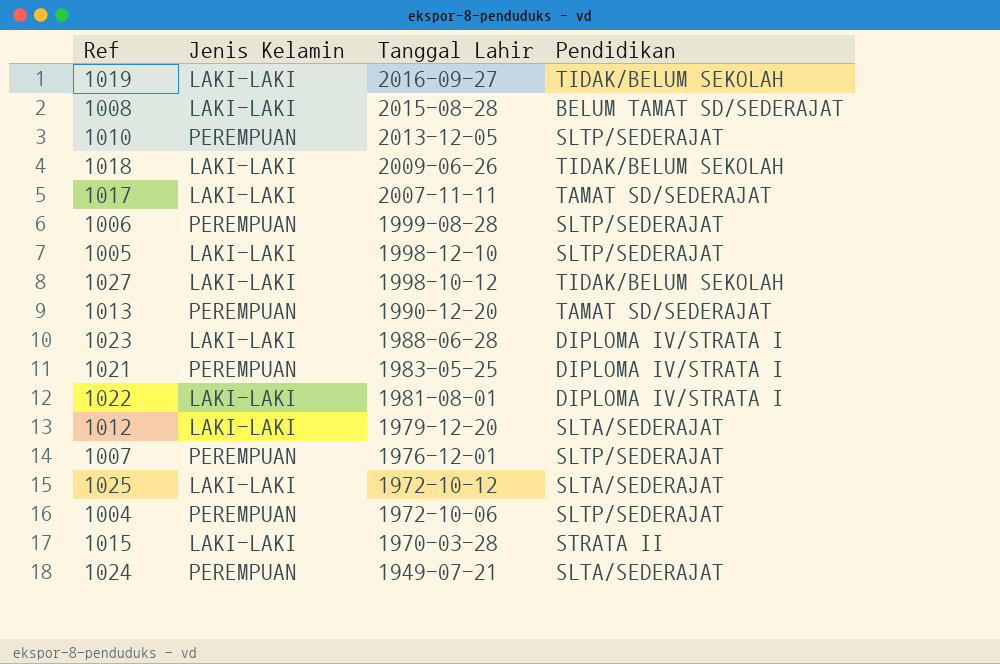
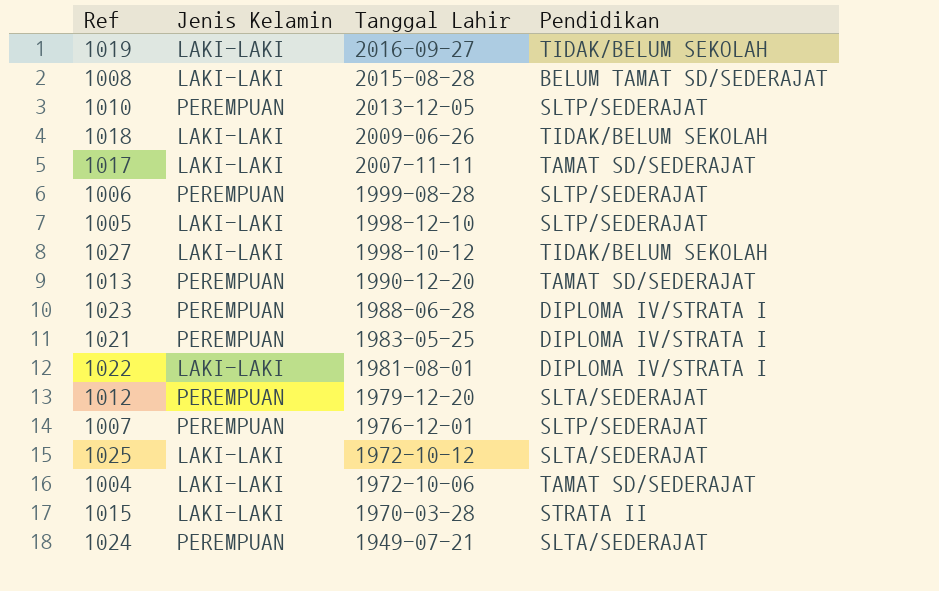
1023 | Jenis Kelamin: LAKI-LAKI -> PEREMPUAN
1012 | Jenis Kelamin: LAKI-LAKI -> PEREMPUAN
1004 | Jenis Kelamin: PEREMPUAN -> LAKI-LAKI
1004 | Pendidikan: SLTP/SEDERAJAT -> TAMAT SD/SEDERAJAT

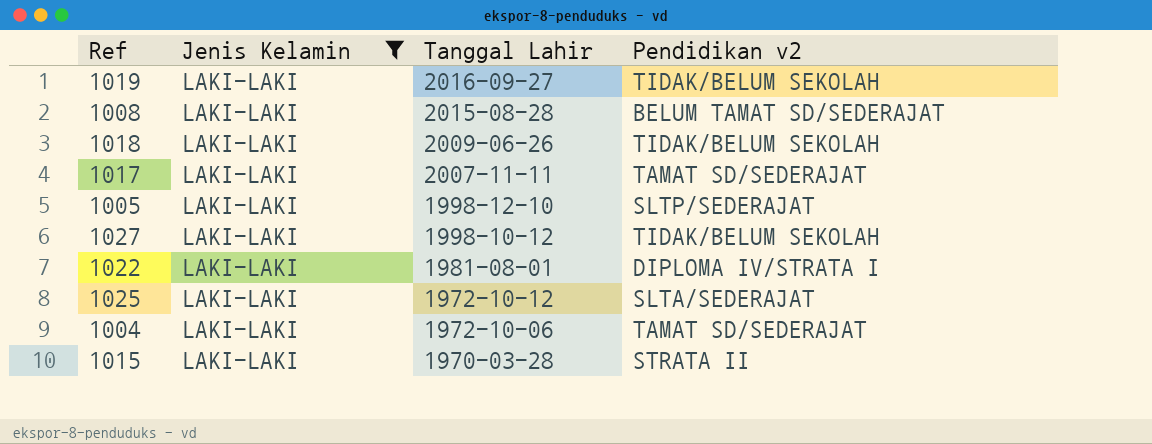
filter: none -> Jenis Kelamin = LAKI-LAKI
column name: Pendidikan -> Pendidikan v2

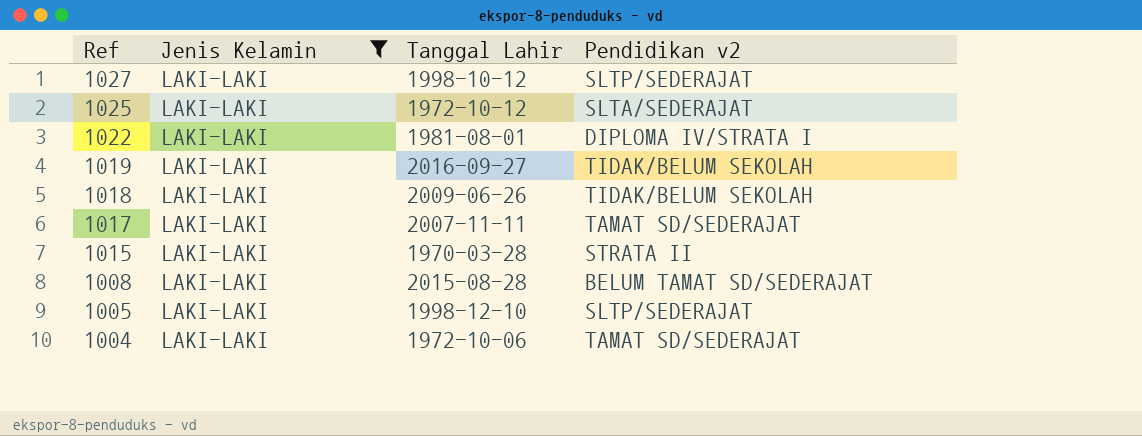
row order: Tanggal Lahir descending -> Ref descending
1027 | Pendidikan v2: TIDAK/BELUM SEKOLAH -> SLTP/SEDERAJAT

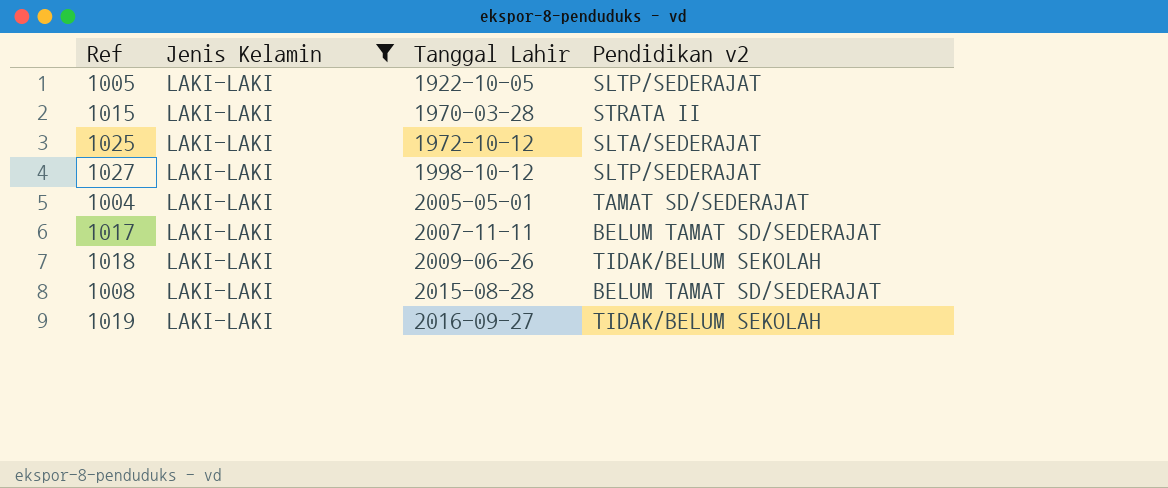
row order: Ref descending -> Tanggal Lahir ascending
row 1022: LAKI-LAKI | 1981-08-01 | DIPLOMA IV/STRATA I -> none
1005 | Tanggal Lahir: 1998-12-10 -> 1922-10-05
1004 | Tanggal Lahir: 1972-10-06 -> 2005-05-01
1017 | Pendidikan v2: TAMAT SD/SEDERAJAT -> BELUM TAMAT SD/SEDERAJAT

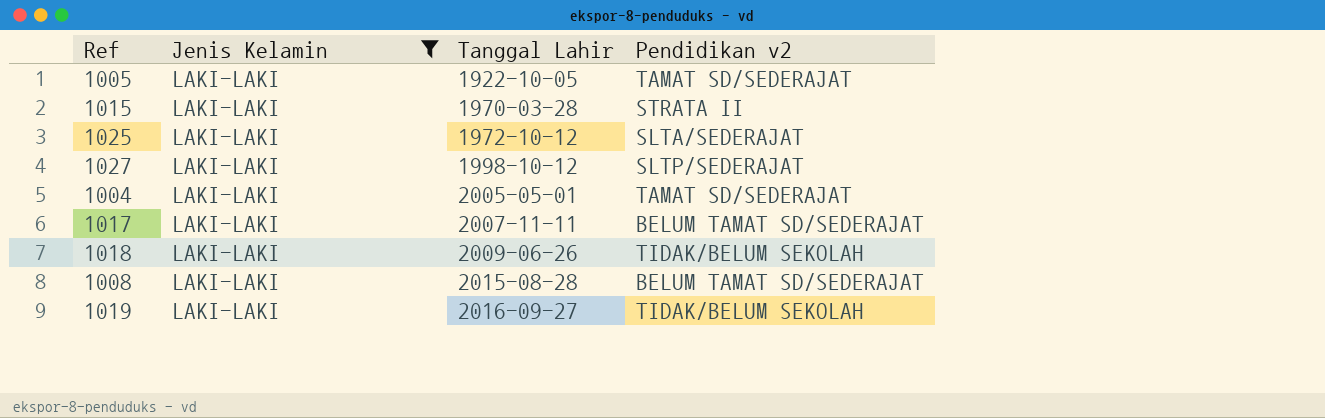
1005 | Pendidikan v2: SLTP/SEDERAJAT -> TAMAT SD/SEDERAJAT

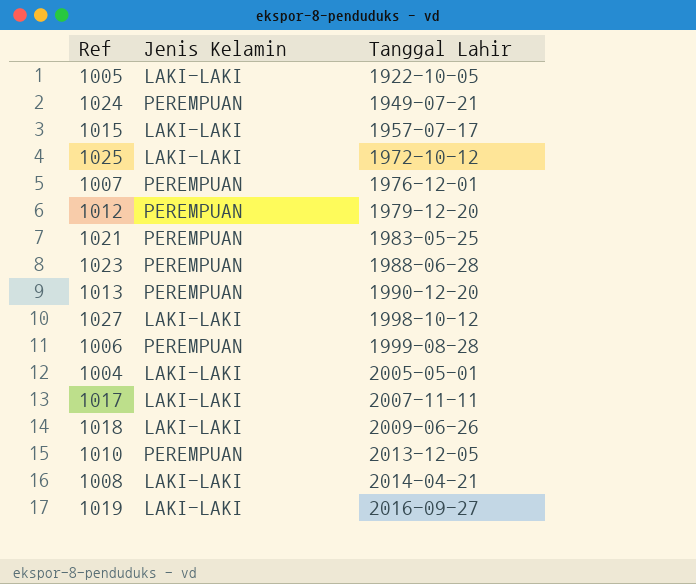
filter: Jenis Kelamin = LAKI-LAKI -> none
column Pendidikan v2 | position: 4 -> none
1015 | Tanggal Lahir: 1970-03-28 -> 1957-07-17
1008 | Tanggal Lahir: 2015-08-28 -> 2014-04-21

